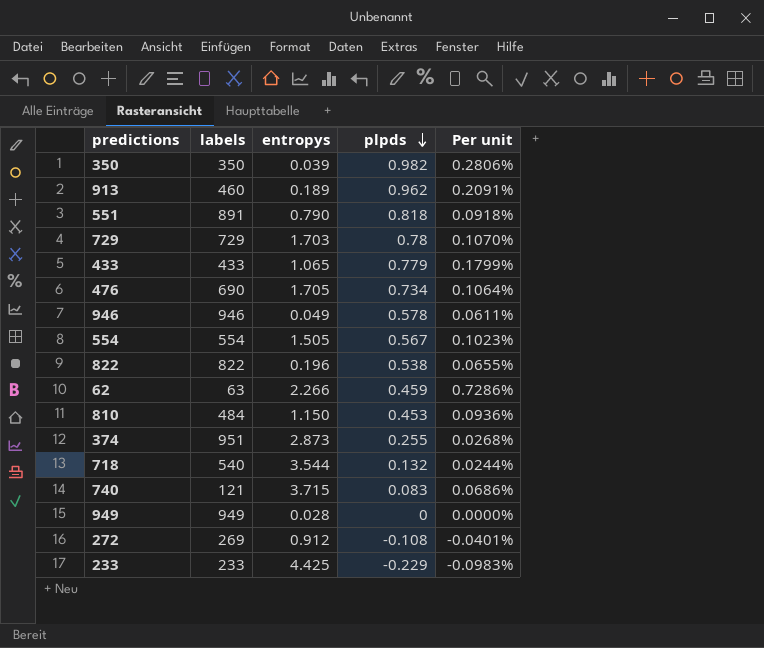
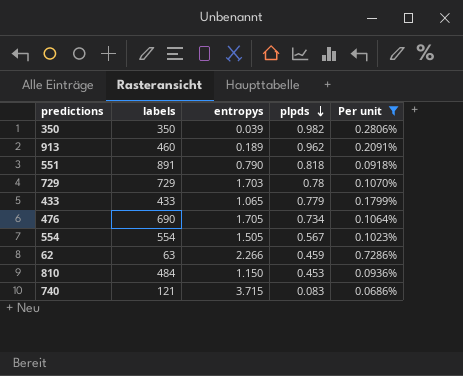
filter: none -> Per unit >= 0.0686%

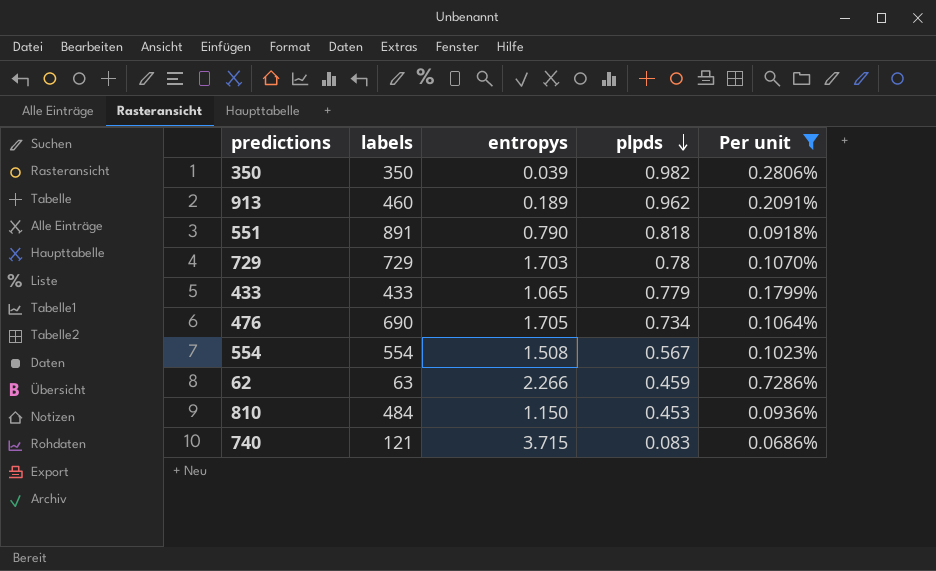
554 | entropys: 1.505 -> 1.508

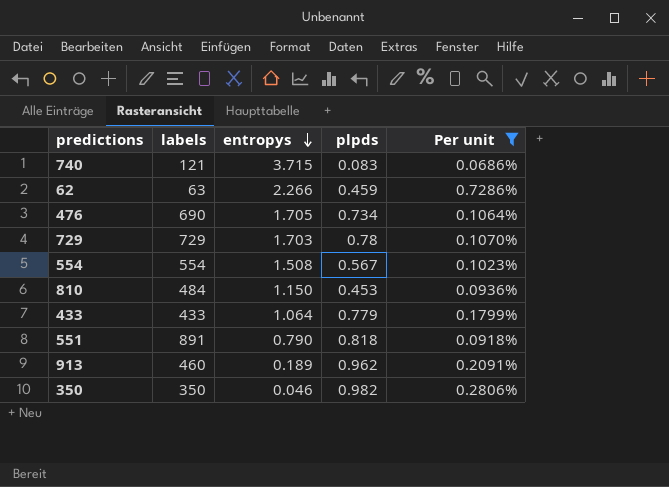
row order: plpds descending -> entropys descending
433 | entropys: 1.065 -> 1.064
350 | entropys: 0.039 -> 0.046

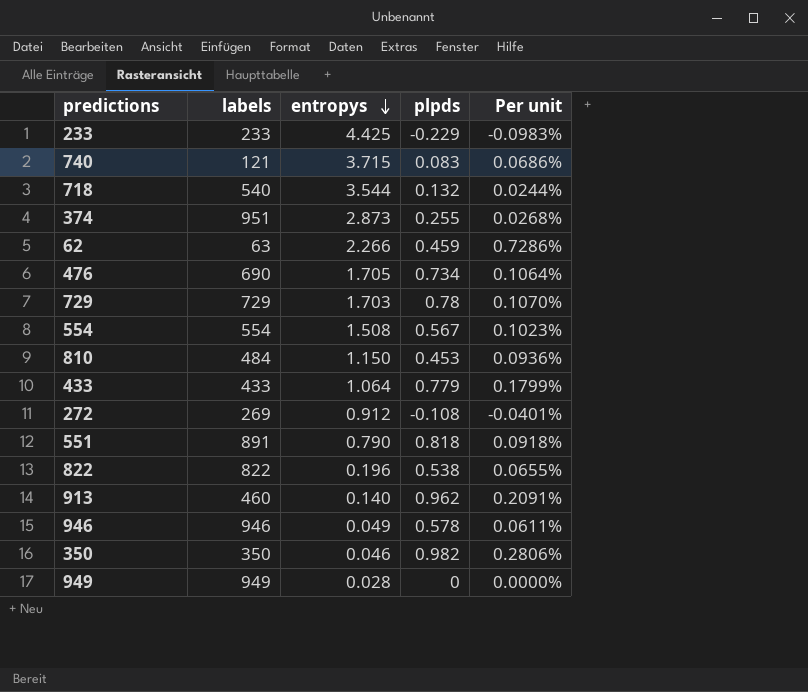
filter: Per unit >= 0.0686% -> none
913 | entropys: 0.189 -> 0.140

